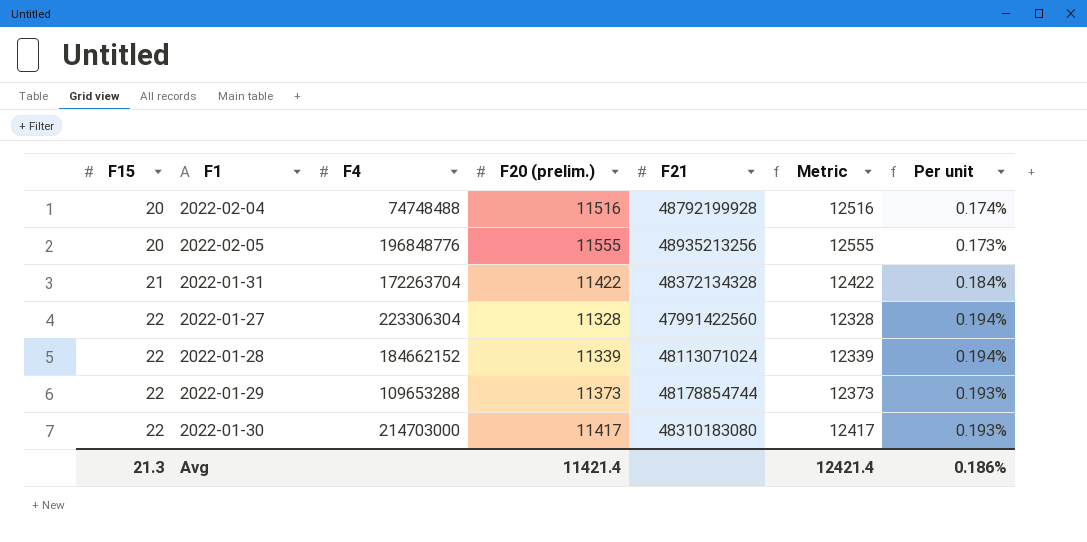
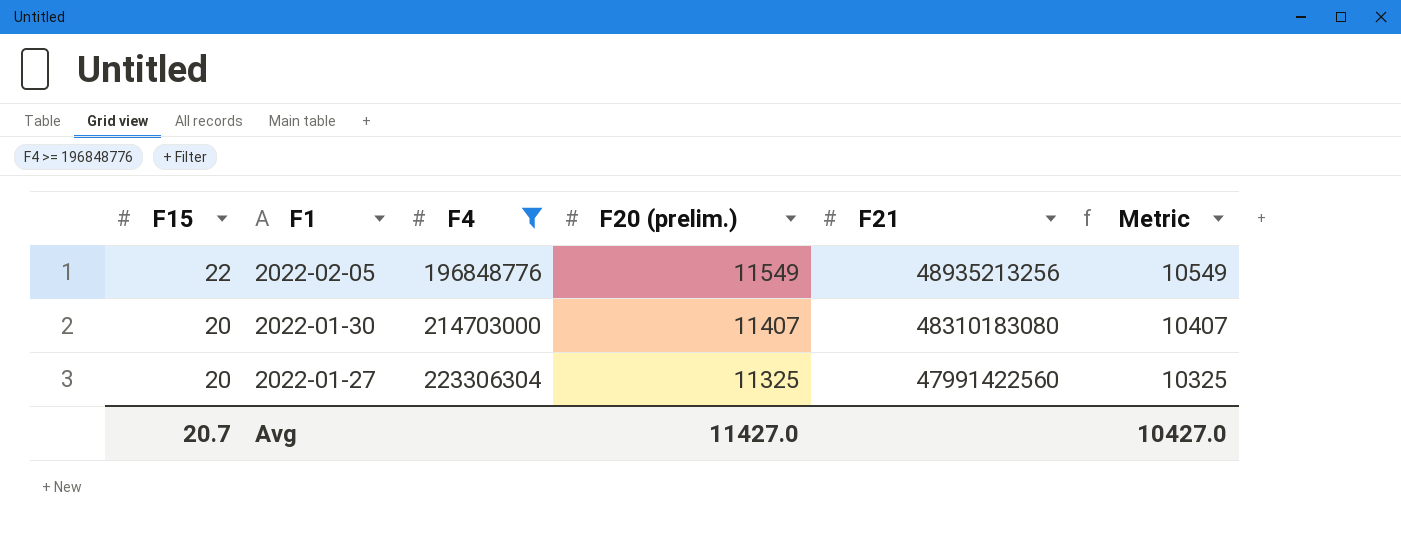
filter: none -> F4 >= 196848776
row order: F15 ascending -> F15 descending
column Per unit | formula: [F15] / [F20 (prelim.)] -> none
column Metric | formula: [F20 (prelim.)] + 1000 -> [F20 (prelim.)] - 1000
2022-02-05 | F15: 20 -> 22
2022-02-05 | F20 (prelim.): 11555 -> 11549
2022-01-30 | F15: 22 -> 20
2022-01-30 | F20 (prelim.): 11417 -> 11407
2022-01-27 | F15: 22 -> 20
2022-01-27 | F20 (prelim.): 11328 -> 11325
Avg | F15: 21.3 -> 20.7
Avg | F20 (prelim.): 11421.4 -> 11427.0
Avg | Metric: 12421.4 -> 10427.0

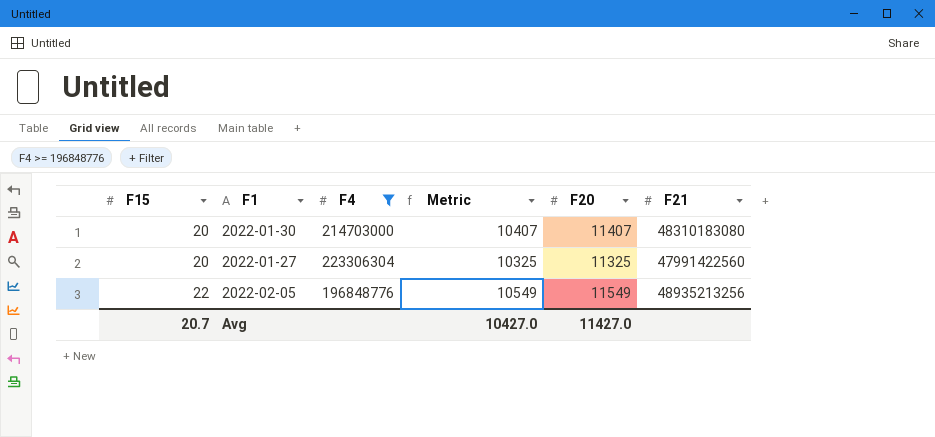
row order: F15 descending -> F15 ascending
column Metric | position: 6 -> 4
column name: F20 (prelim.) -> F20

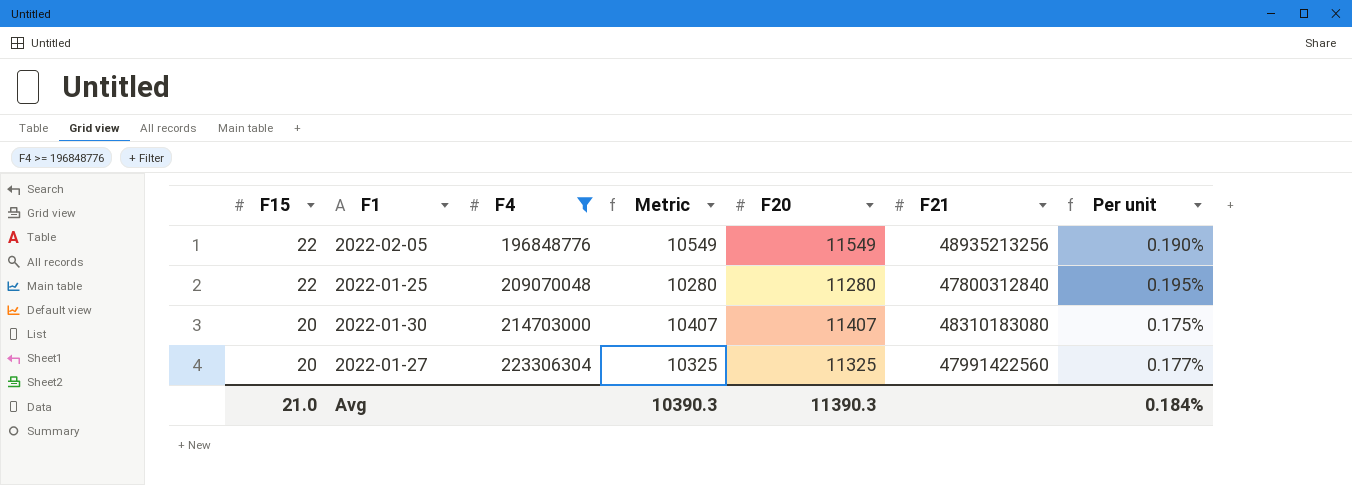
row order: F15 ascending -> F15 descending
column Per unit | formula: none -> [F15] / [F20]
row 2022-01-25: none -> 22 | 209070048 | 10280 | 11280 | 47800312840 | 0.195%
Avg | F15: 20.7 -> 21.0
Avg | Metric: 10427.0 -> 10390.3
Avg | F20: 11427.0 -> 11390.3

